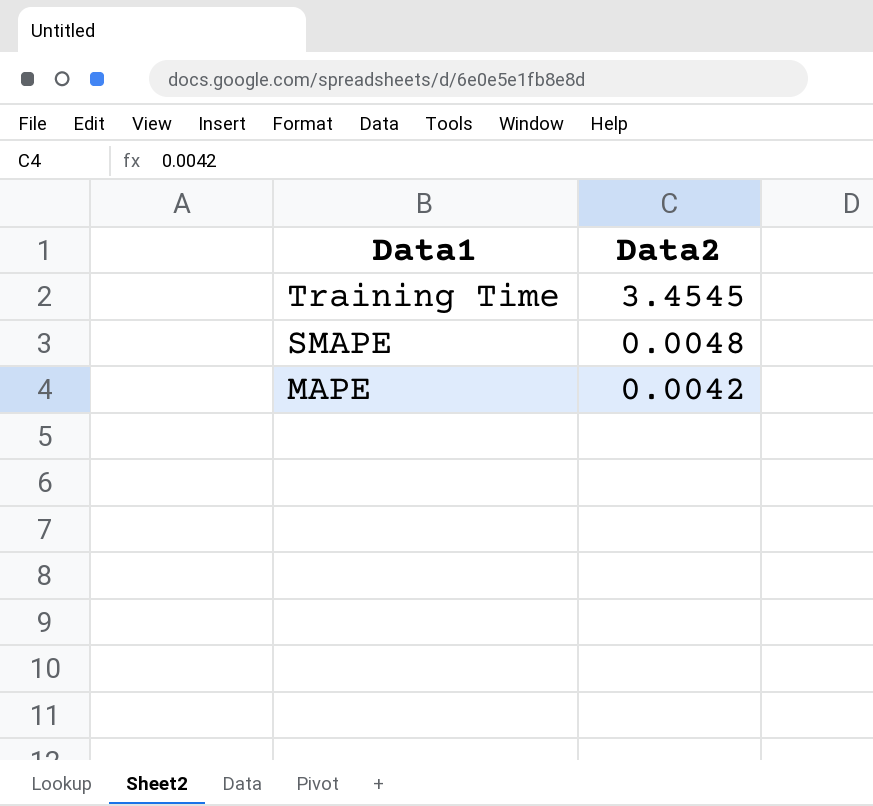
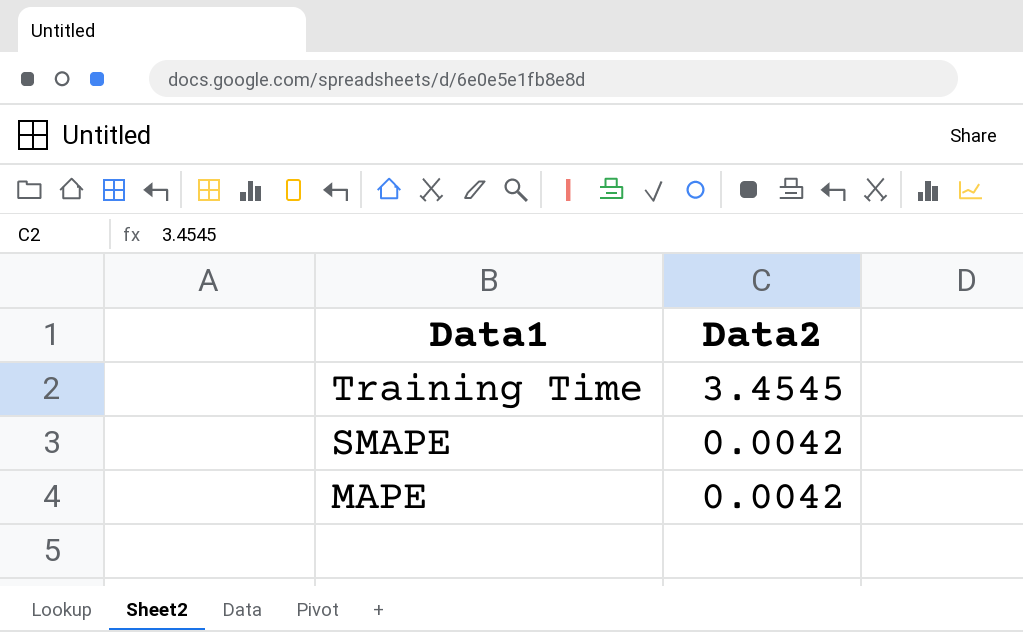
SMAPE | Data2: 0.0048 -> 0.0042

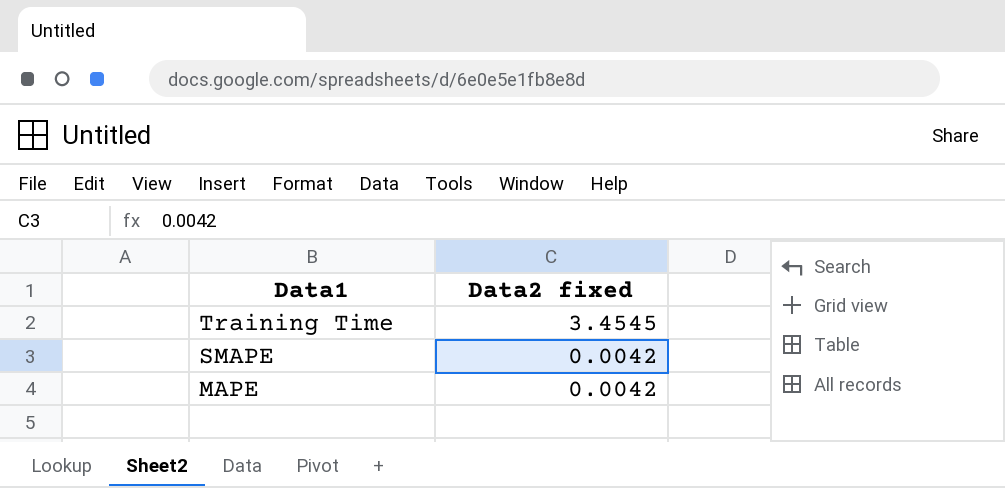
column name: Data2 -> Data2 fixed

